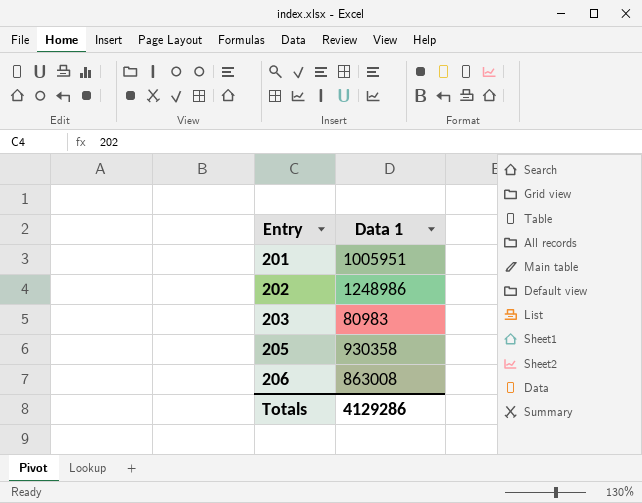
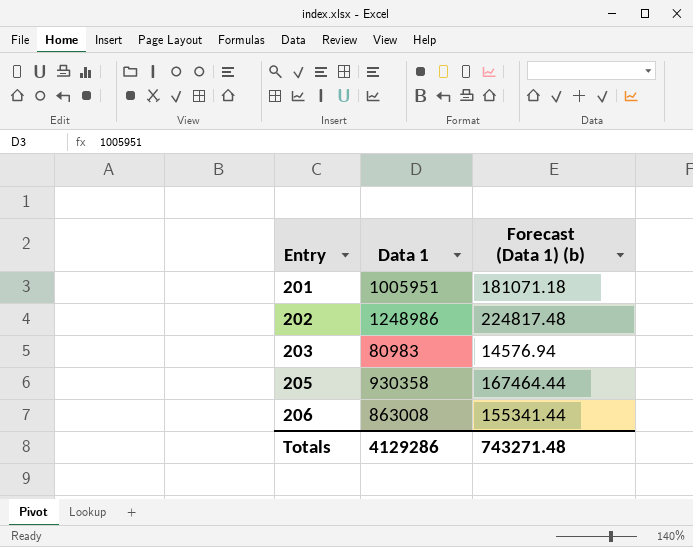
column Forecast (Data 1) (b) | formula: none -> [Data 1] * 0.18

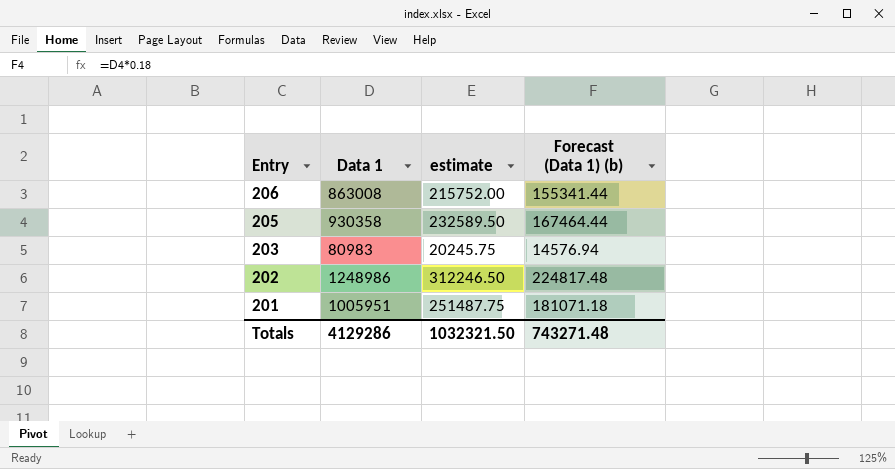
row order: Entry ascending -> Entry descending
column estimate | formula: none -> [Data 1] * 0.25

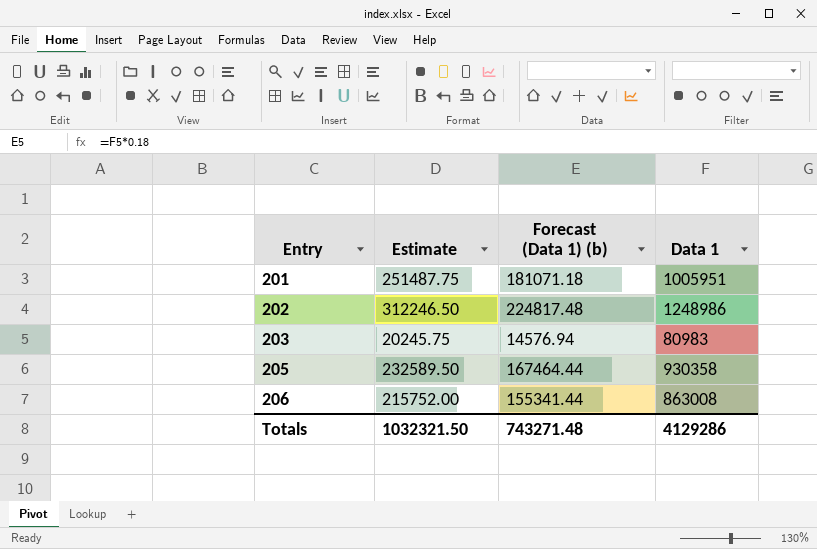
row order: Entry descending -> Entry ascending
column name: estimate -> Estimate
column Data 1 | position: 2 -> 4

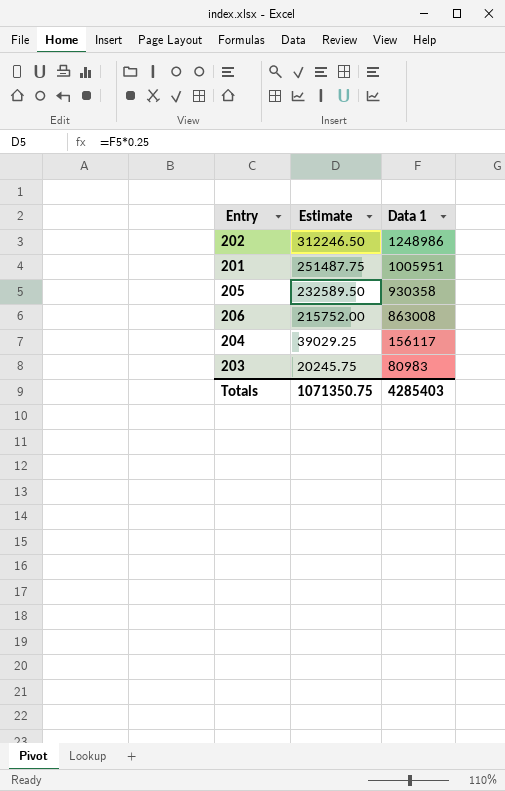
row order: Entry ascending -> Estimate descending
column Forecast (Data 1) (b) | formula: [Data 1] * 0.18 -> none
row 204: none -> 39029.25 | 156117
Totals | Estimate: 1032321.50 -> 1071350.75
Totals | Data 1: 4129286 -> 4285403

